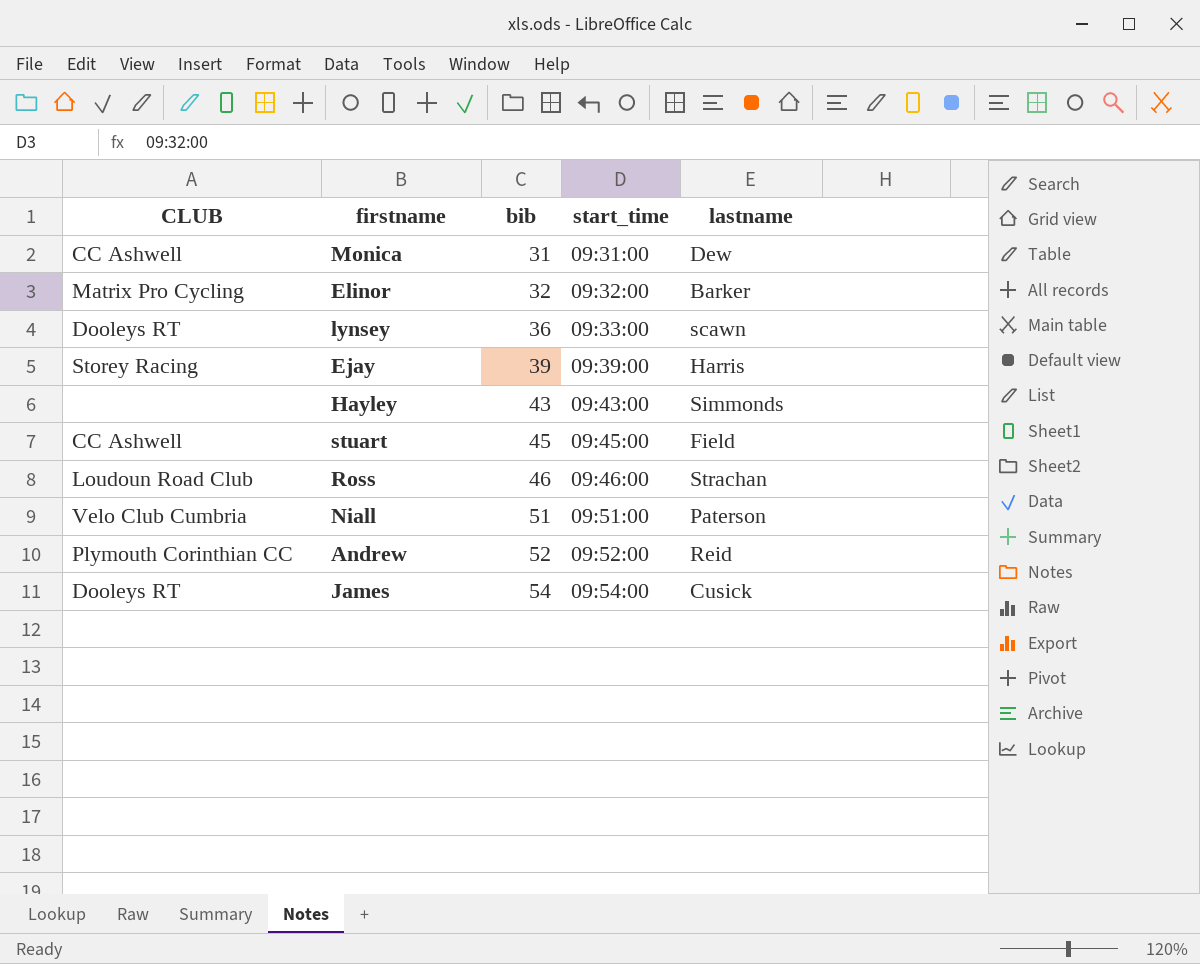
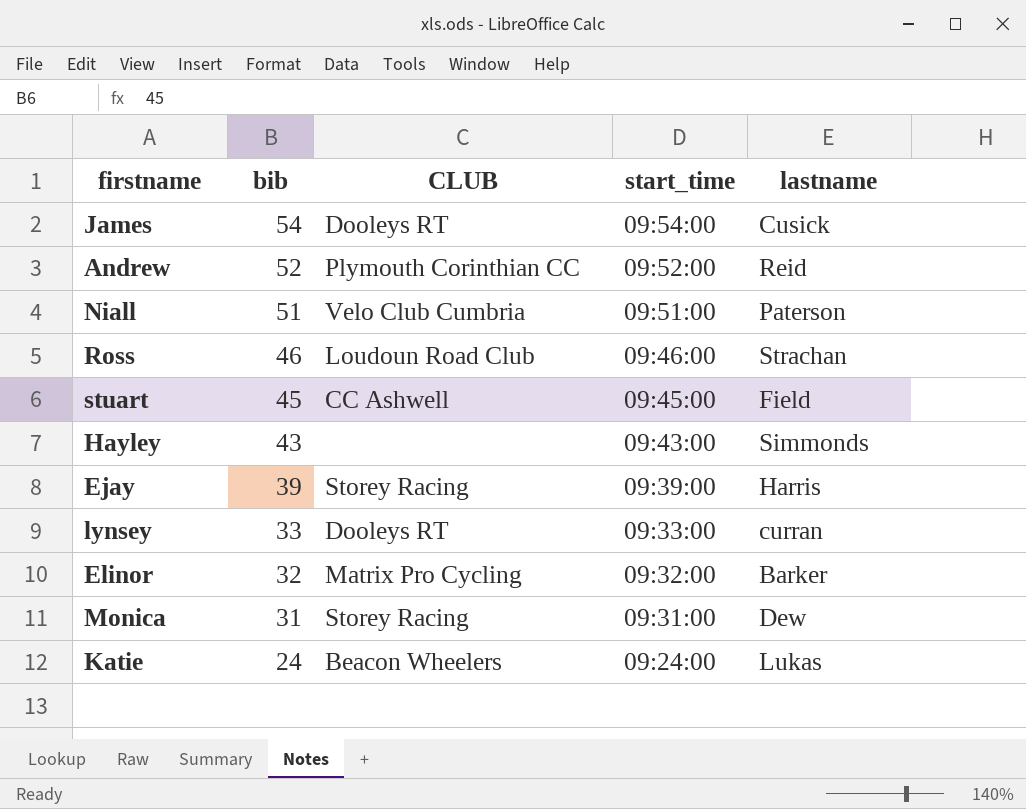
row order: bib ascending -> bib descending
column CLUB | position: 1 -> 3
lynsey | bib: 36 -> 33
lynsey | lastname: scawn -> curran
Monica | CLUB: CC Ashwell -> Storey Racing
row Katie: none -> 24 | Beacon Wheelers | 09:24:00 | Lukas

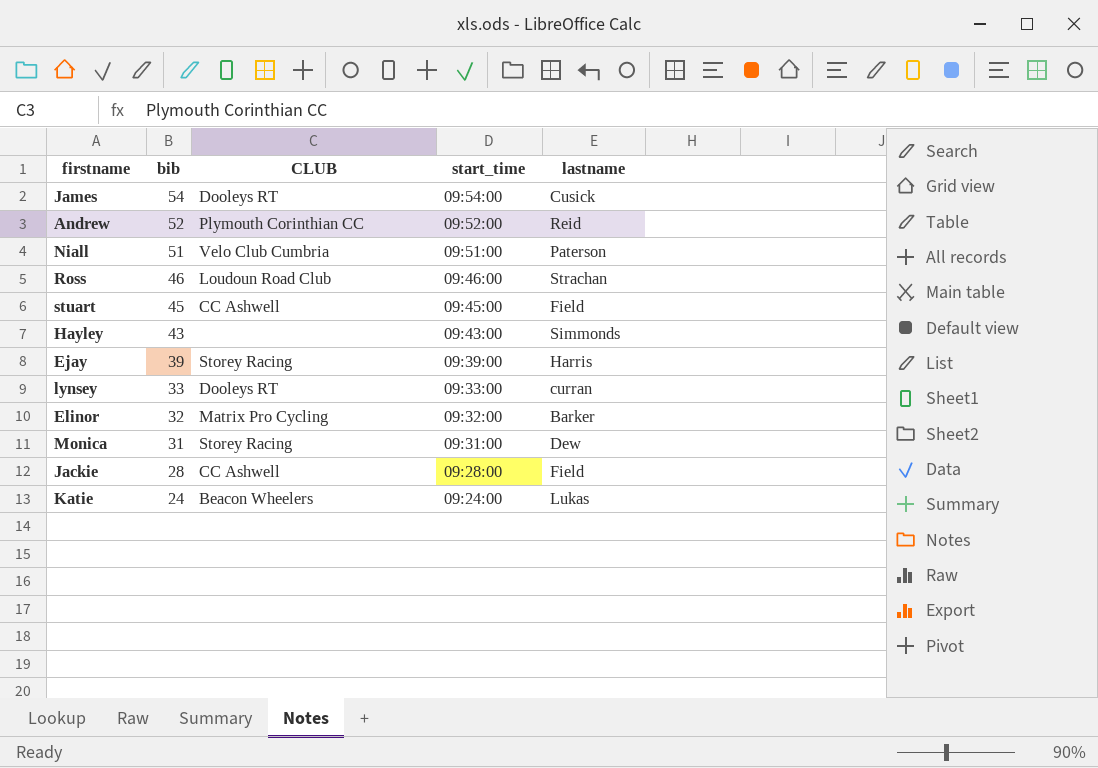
row Jackie: none -> 28 | CC Ashwell | 09:28:00 | Field

